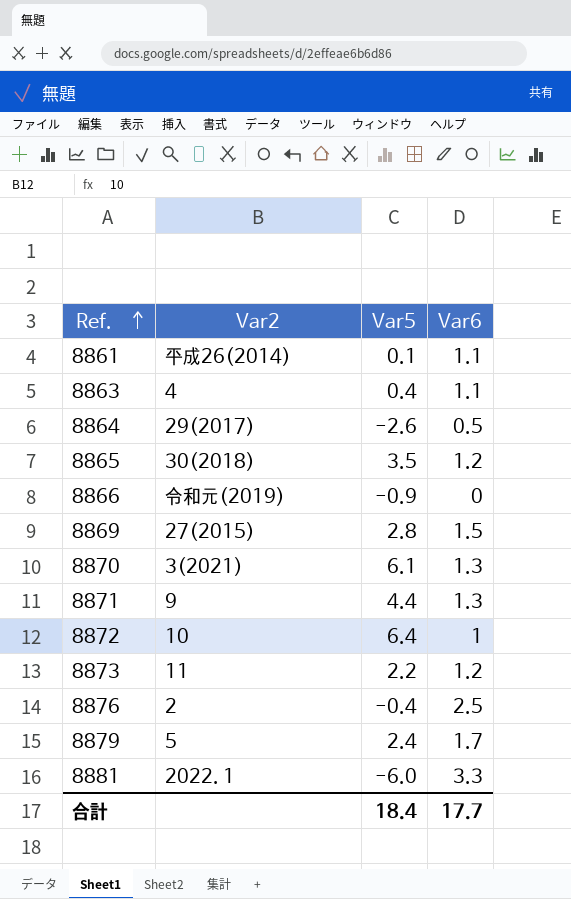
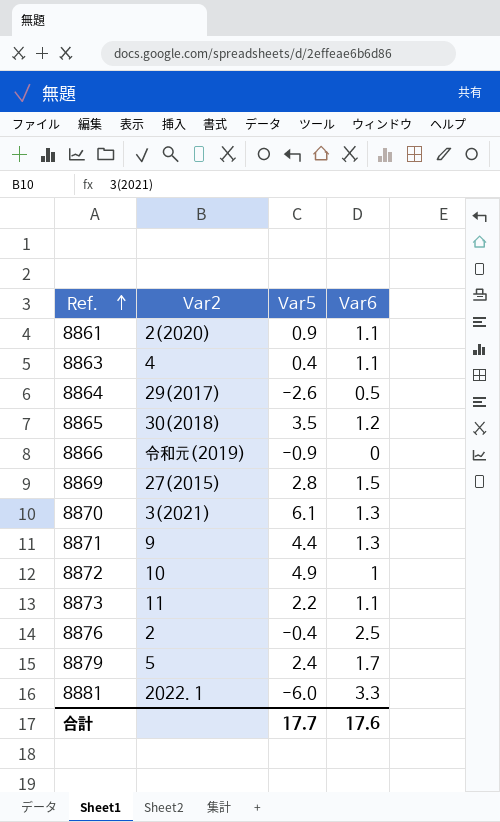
8861 | Var2: 平成26(2014) -> 2(2020)
8861 | Var5: 0.1 -> 0.9
8872 | Var5: 6.4 -> 4.9
8873 | Var6: 1.2 -> 1.1
合計 | Var5: 18.4 -> 17.7
合計 | Var6: 17.7 -> 17.6

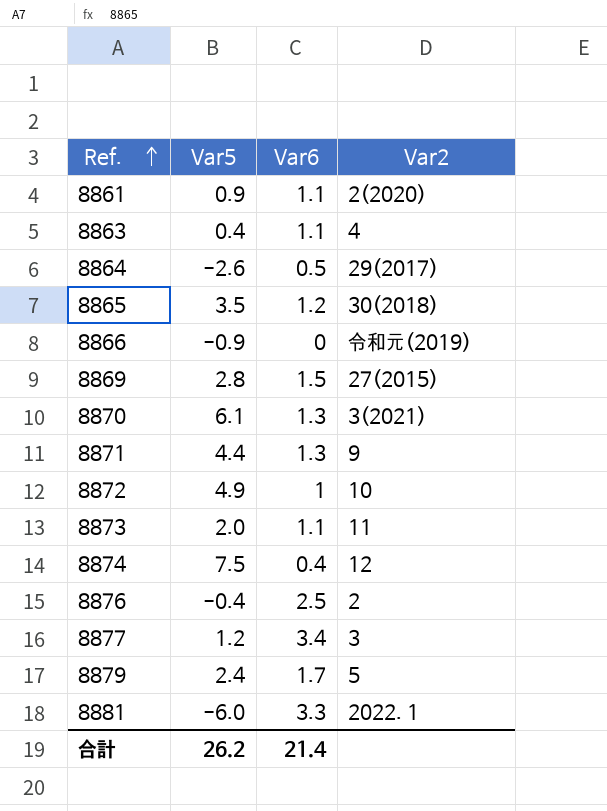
column Var2 | position: 2 -> 4
8873 | Var5: 2.2 -> 2.0
row 8874: none -> 7.5 | 0.4 | 12
row 8877: none -> 1.2 | 3.4 | 3
合計 | Var5: 17.7 -> 26.2
合計 | Var6: 17.6 -> 21.4

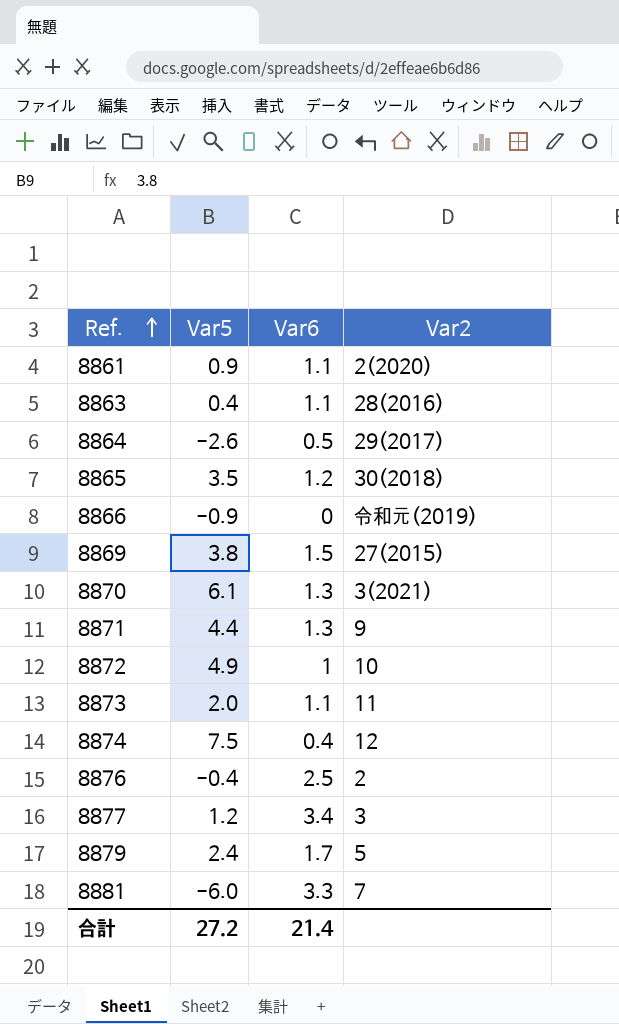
8863 | Var2: 4 -> 28(2016)
8869 | Var5: 2.8 -> 3.8
8881 | Var2: 2022. 1 -> 7
合計 | Var5: 26.2 -> 27.2

